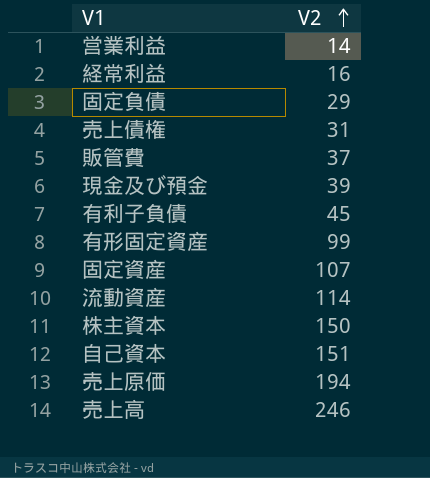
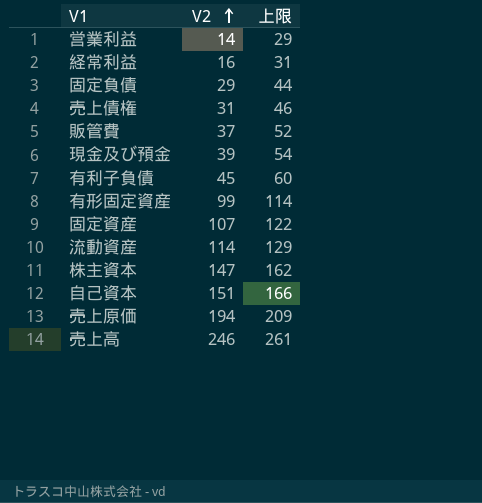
column 上限 | formula: none -> [V2] + 15
株主資本 | V2: 150 -> 147

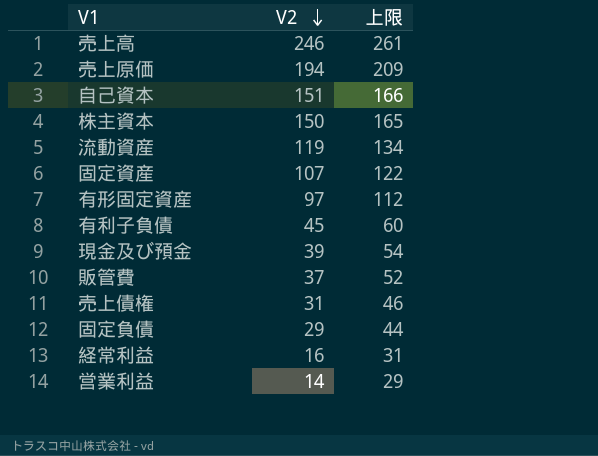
row order: V2 ascending -> V2 descending
株主資本 | V2: 147 -> 150
株主資本 | 上限: 162 -> 165
流動資産 | V2: 114 -> 119
流動資産 | 上限: 129 -> 134
有形固定資産 | V2: 99 -> 97
有形固定資産 | 上限: 114 -> 112

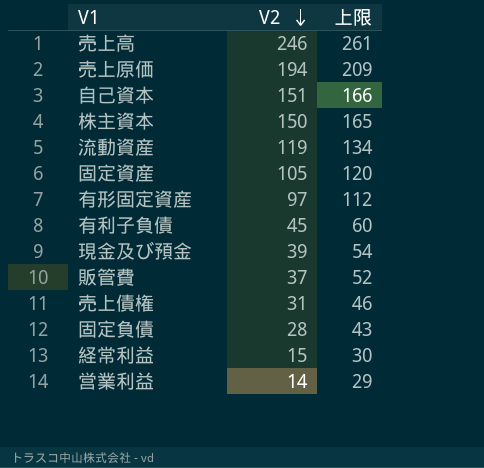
固定資産 | V2: 107 -> 105
固定資産 | 上限: 122 -> 120
固定負債 | V2: 29 -> 28
固定負債 | 上限: 44 -> 43
経常利益 | V2: 16 -> 15
経常利益 | 上限: 31 -> 30

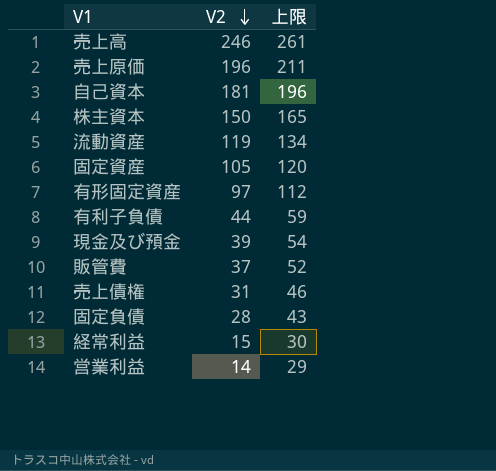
売上原価 | V2: 194 -> 196
売上原価 | 上限: 209 -> 211
自己資本 | V2: 151 -> 181
自己資本 | 上限: 166 -> 196
有利子負債 | V2: 45 -> 44
有利子負債 | 上限: 60 -> 59

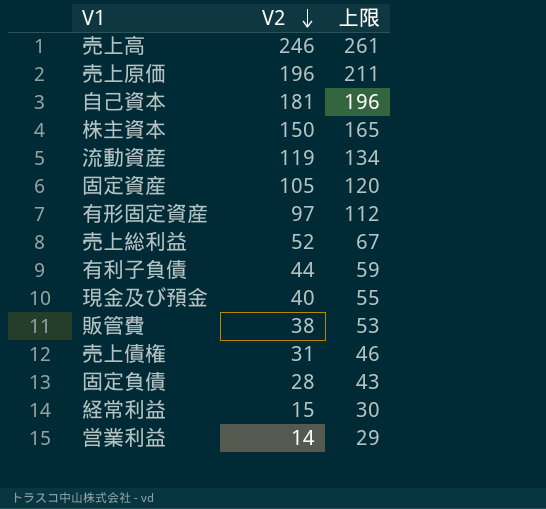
row 売上総利益: none -> 52 | 67
現金及び預金 | V2: 39 -> 40
現金及び預金 | 上限: 54 -> 55
販管費 | V2: 37 -> 38
販管費 | 上限: 52 -> 53

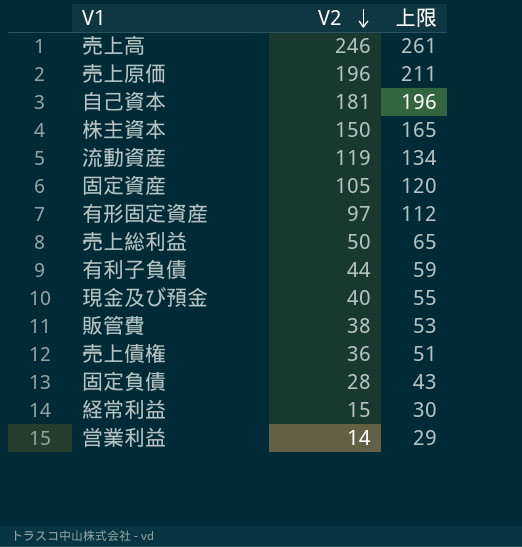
売上総利益 | V2: 52 -> 50
売上総利益 | 上限: 67 -> 65
売上債権 | V2: 31 -> 36
売上債権 | 上限: 46 -> 51

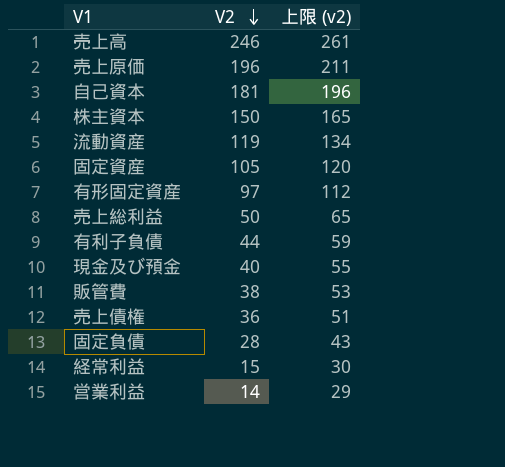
column name: 上限 -> 上限 (v2)

